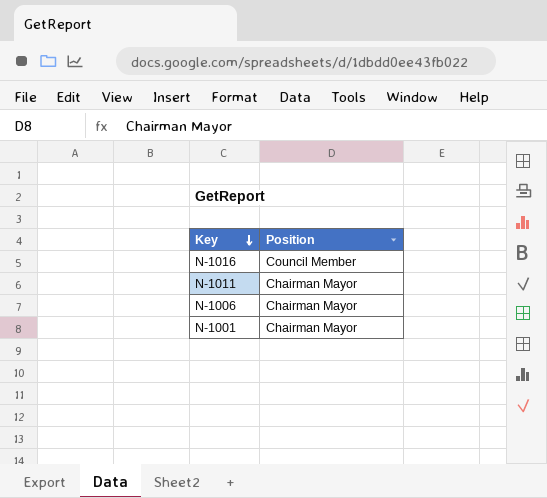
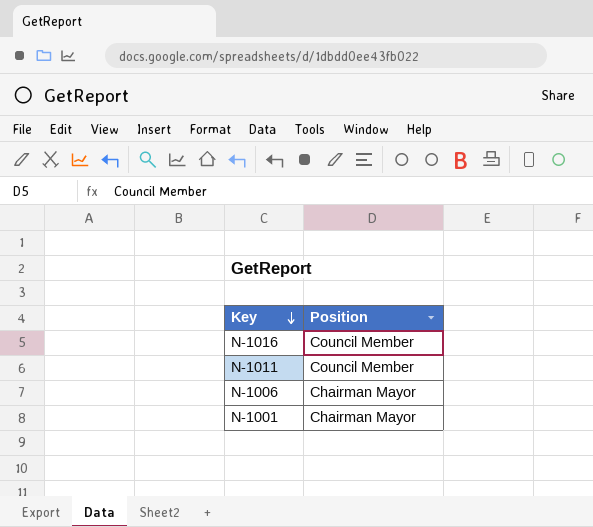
N-1011 | Position: Chairman Mayor -> Council Member

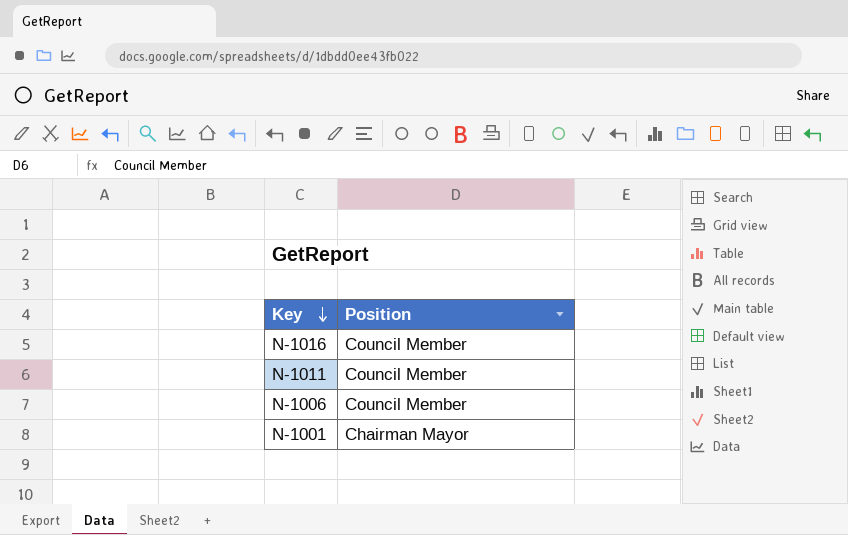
N-1006 | Position: Chairman Mayor -> Council Member

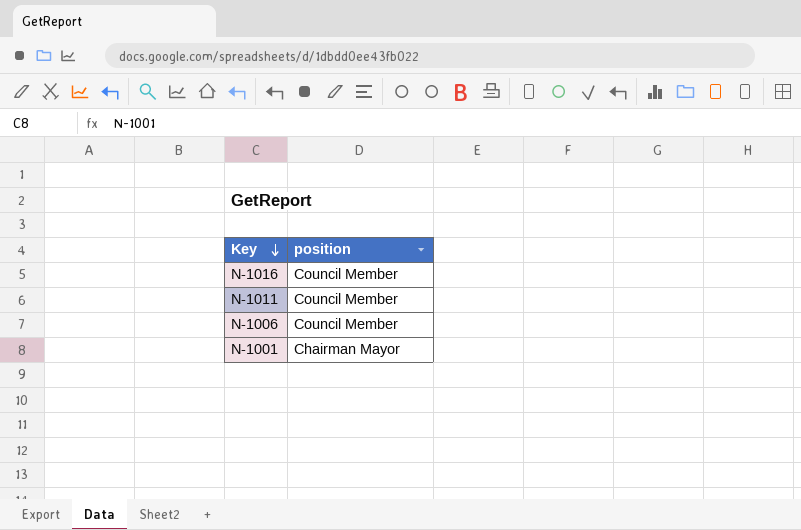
column name: Position -> position

